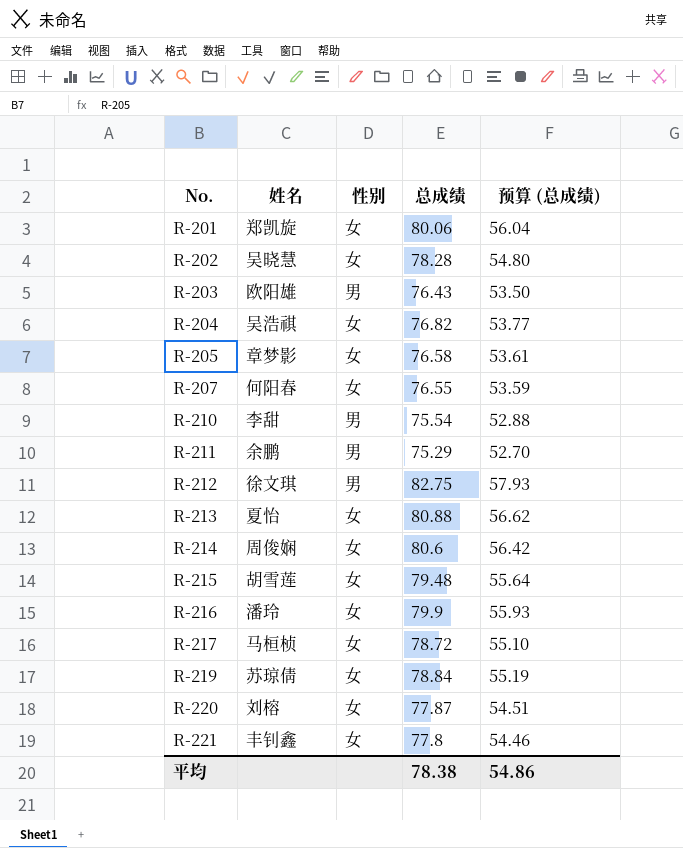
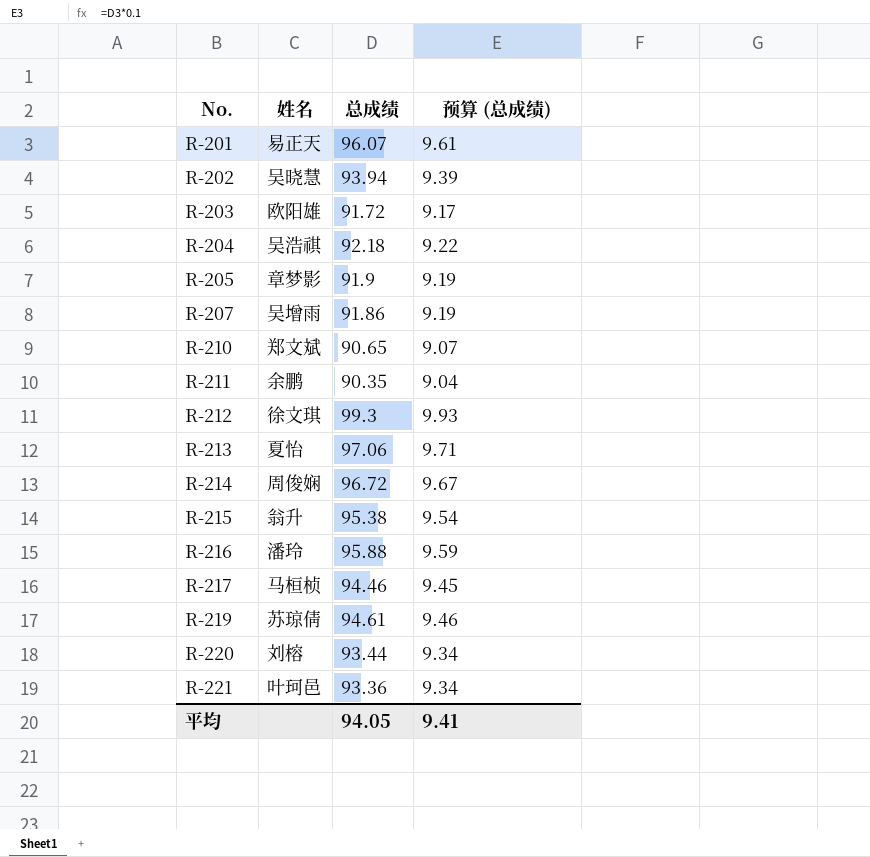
column 性别 | position: 3 -> none
column 预算 (总成绩) | formula: [总成绩] * 0.7 -> [总成绩] * 0.1
R-201 | 姓名: 郑凯旋 -> 易正天
R-201 | 总成绩: 80.06 -> 96.07
R-202 | 总成绩: 78.28 -> 93.94
R-203 | 总成绩: 76.43 -> 91.72
R-204 | 总成绩: 76.82 -> 92.18
R-205 | 总成绩: 76.58 -> 91.9
R-207 | 姓名: 何阳春 -> 吴增雨
R-207 | 总成绩: 76.55 -> 91.86
R-210 | 姓名: 李甜 -> 郑文斌
R-210 | 总成绩: 75.54 -> 90.65
R-211 | 总成绩: 75.29 -> 90.35
R-212 | 总成绩: 82.75 -> 99.3
R-213 | 总成绩: 80.88 -> 97.06
R-214 | 总成绩: 80.6 -> 96.72
R-215 | 姓名: 胡雪莲 -> 翁升
R-215 | 总成绩: 79.48 -> 95.38
R-216 | 总成绩: 79.9 -> 95.88
R-217 | 总成绩: 78.72 -> 94.46
R-219 | 总成绩: 78.84 -> 94.61
R-220 | 总成绩: 77.87 -> 93.44
R-221 | 姓名: 丰钊鑫 -> 叶珂邑
R-221 | 总成绩: 77.8 -> 93.36
平均 | 总成绩: 78.38 -> 94.05
平均 | 预算 (总成绩): 54.86 -> 9.41

